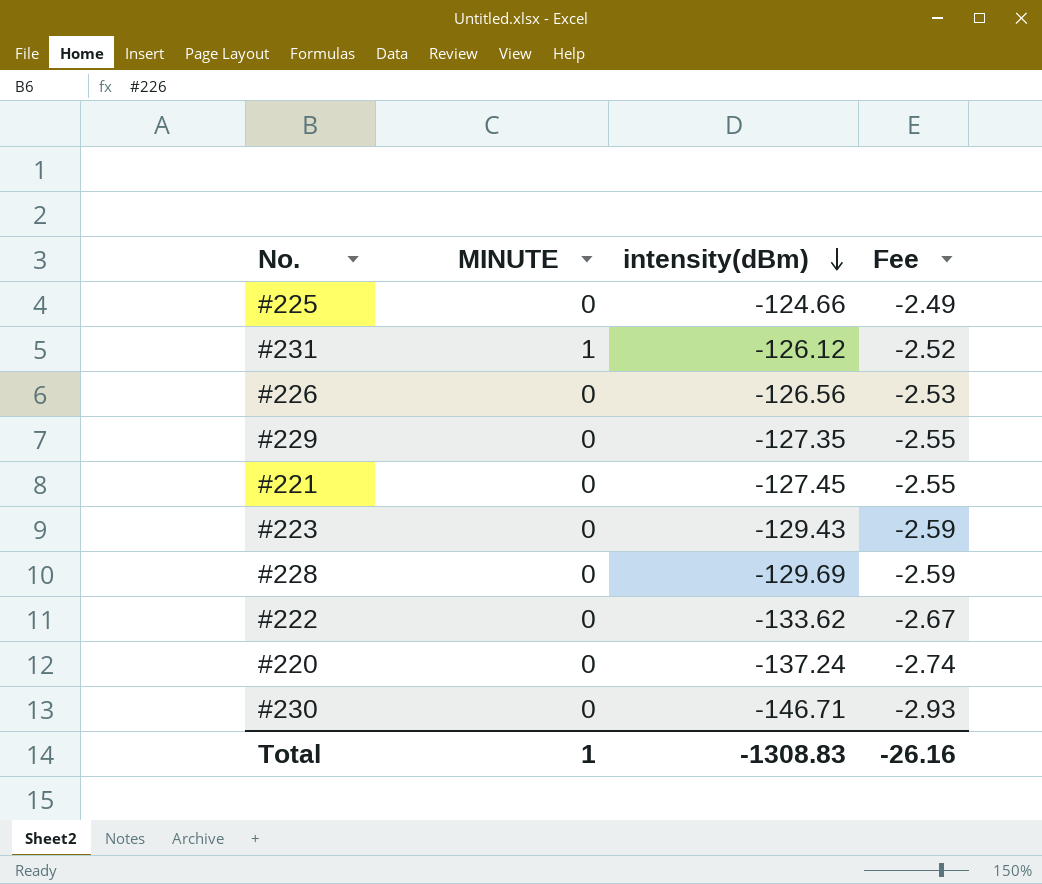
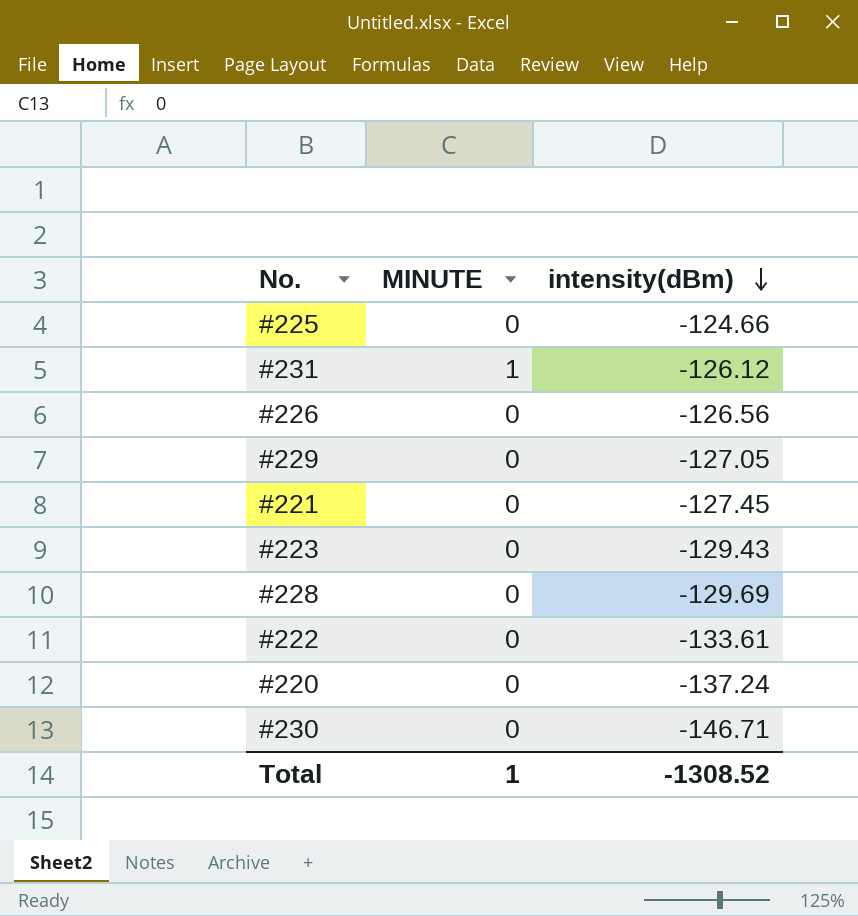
column Fee | formula: [intensity(dBm)] * 0.02 -> none
#229 | intensity(dBm): -127.35 -> -127.05
#222 | intensity(dBm): -133.62 -> -133.61
Total | intensity(dBm): -1308.83 -> -1308.52

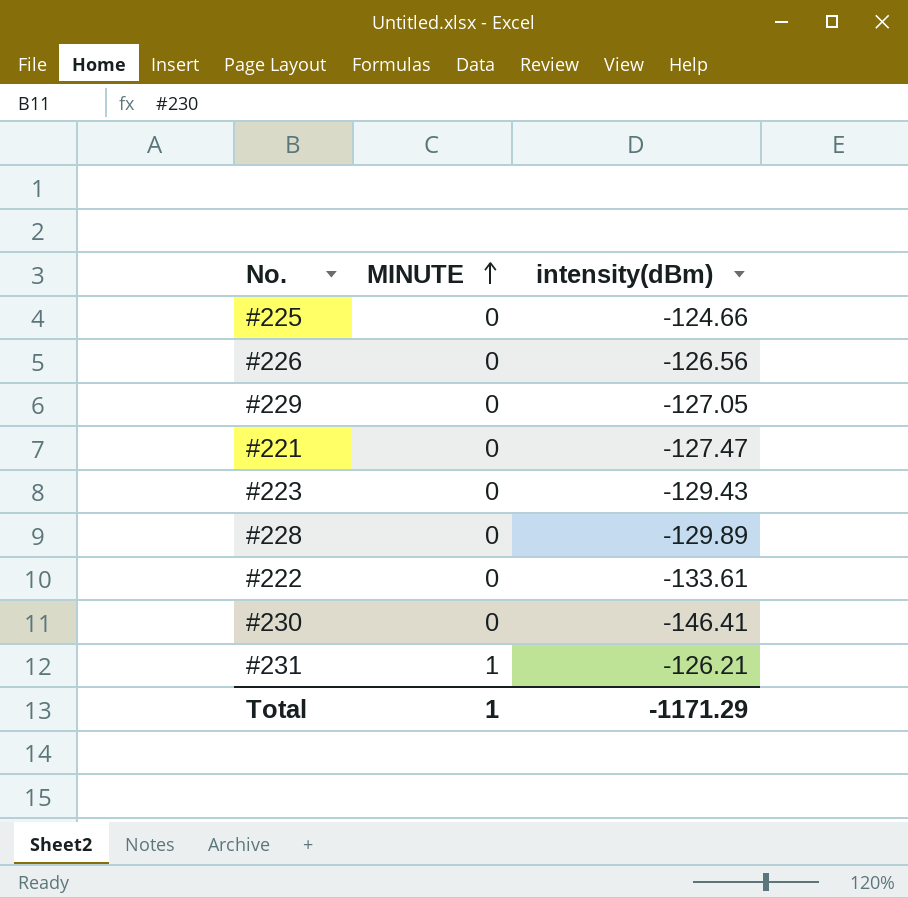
row order: intensity(dBm) descending -> MINUTE ascending
row #220: 0 | -137.24 -> none
#221 | intensity(dBm): -127.45 -> -127.47
#228 | intensity(dBm): -129.69 -> -129.89
#230 | intensity(dBm): -146.71 -> -146.41
#231 | intensity(dBm): -126.12 -> -126.21
Total | intensity(dBm): -1308.52 -> -1171.29

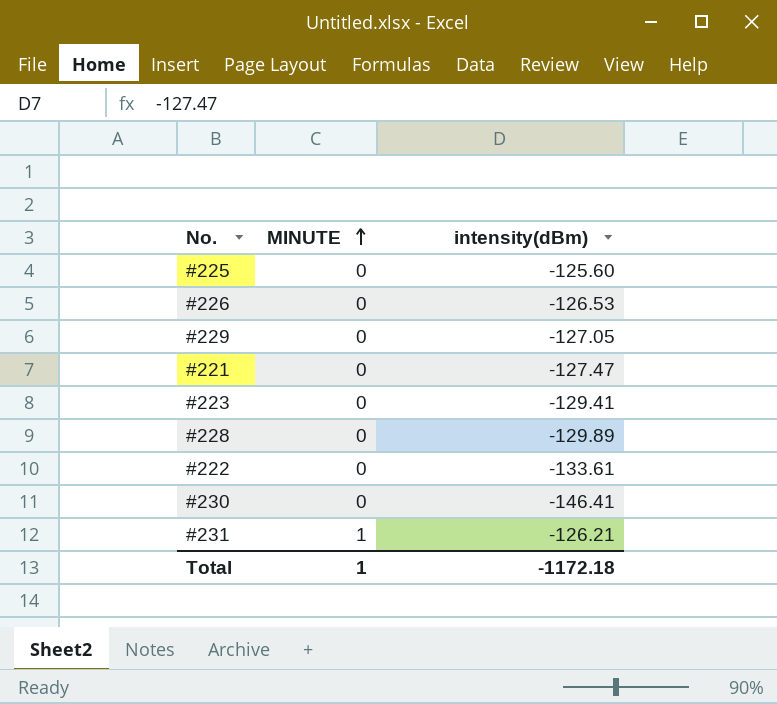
#225 | intensity(dBm): -124.66 -> -125.60
#226 | intensity(dBm): -126.56 -> -126.53
#223 | intensity(dBm): -129.43 -> -129.41
Total | intensity(dBm): -1171.29 -> -1172.18

